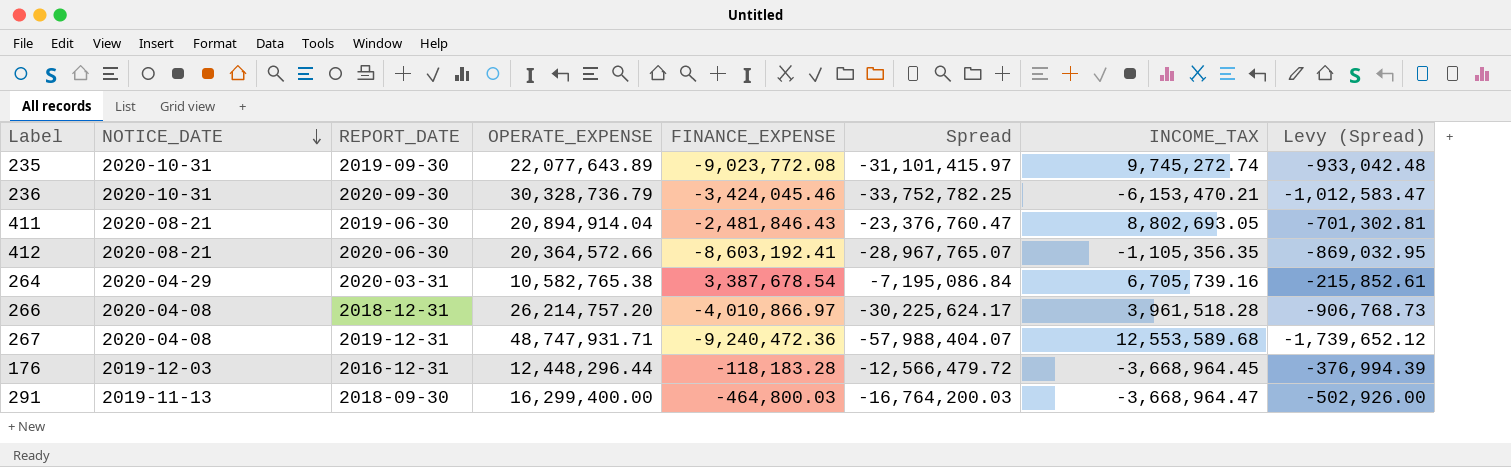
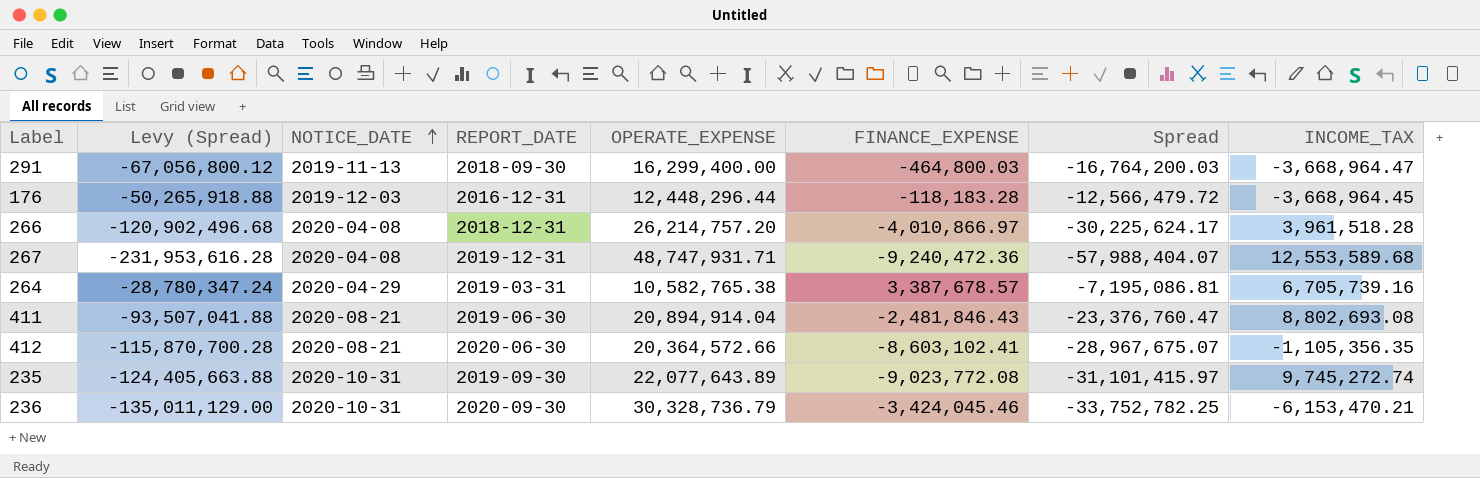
row order: NOTICE_DATE descending -> NOTICE_DATE ascending
column Levy (Spread) | formula: [Spread] * 0.03 -> [Spread] * 4
column Levy (Spread) | position: 8 -> 2
264 | REPORT_DATE: 2020-03-31 -> 2019-03-31
264 | FINANCE_EXPENSE: 3,387,678.54 -> 3,387,678.57
264 | Spread: -7,195,086.84 -> -7,195,086.81
411 | INCOME_TAX: 8,802,693.05 -> 8,802,693.08
412 | FINANCE_EXPENSE: -8,603,192.41 -> -8,603,102.41
412 | Spread: -28,967,765.07 -> -28,967,675.07

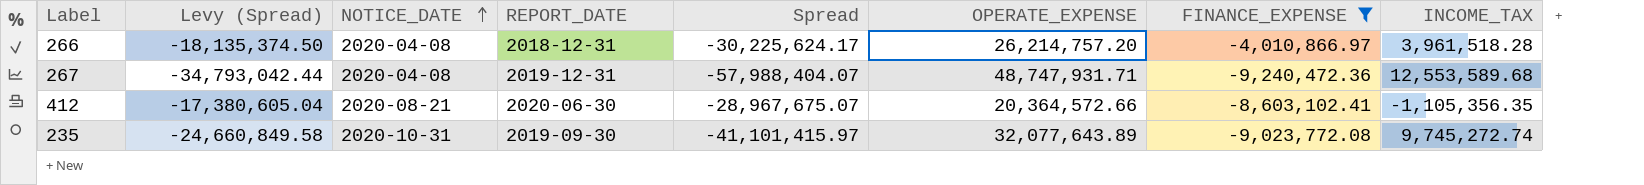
filter: none -> FINANCE_EXPENSE <= -4,010,866.97
column Levy (Spread) | formula: [Spread] * 4 -> [Spread] * 0.6
column Spread | position: 7 -> 5
235 | Spread: -31,101,415.97 -> -41,101,415.97
235 | OPERATE_EXPENSE: 22,077,643.89 -> 32,077,643.89

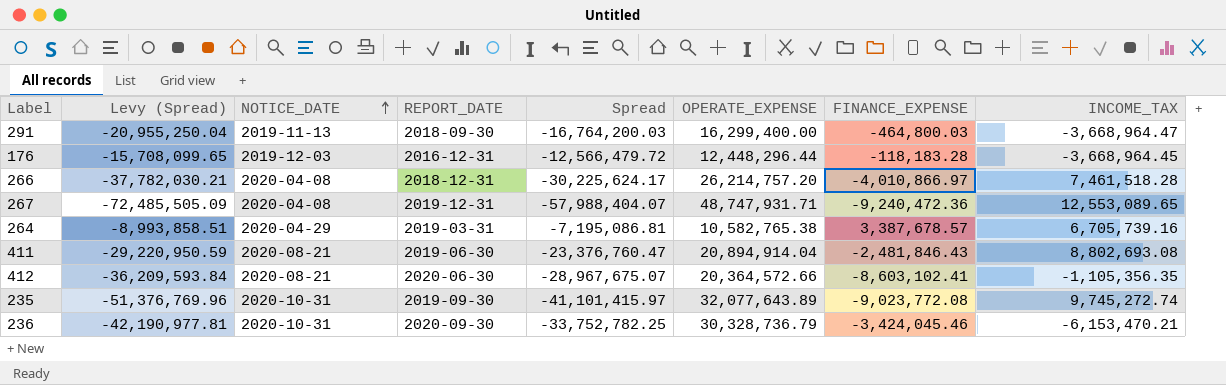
filter: FINANCE_EXPENSE <= -4,010,866.97 -> none
column Levy (Spread) | formula: [Spread] * 0.6 -> [Spread] * 1.25
266 | INCOME_TAX: 3,961,518.28 -> 7,461,518.28
267 | INCOME_TAX: 12,553,589.68 -> 12,553,089.65

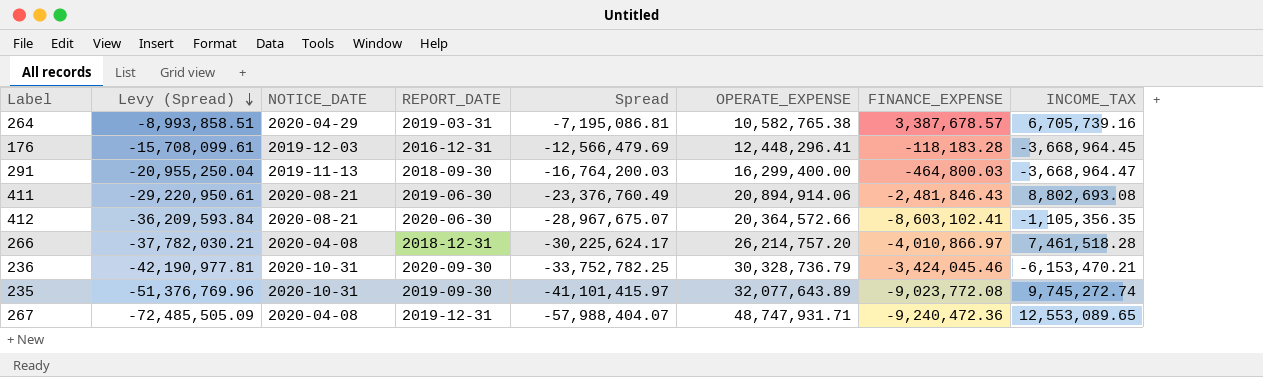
row order: NOTICE_DATE ascending -> Levy (Spread) descending
176 | Levy (Spread): -15,708,099.65 -> -15,708,099.61
176 | Spread: -12,566,479.72 -> -12,566,479.69
176 | OPERATE_EXPENSE: 12,448,296.44 -> 12,448,296.41
411 | Levy (Spread): -29,220,950.59 -> -29,220,950.61
411 | Spread: -23,376,760.47 -> -23,376,760.49
411 | OPERATE_EXPENSE: 20,894,914.04 -> 20,894,914.06

